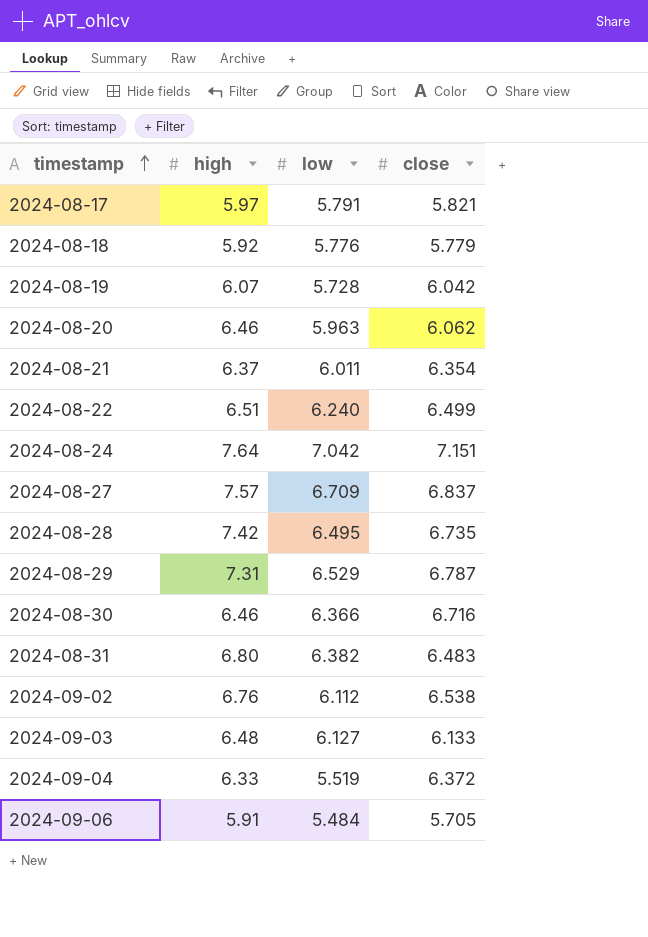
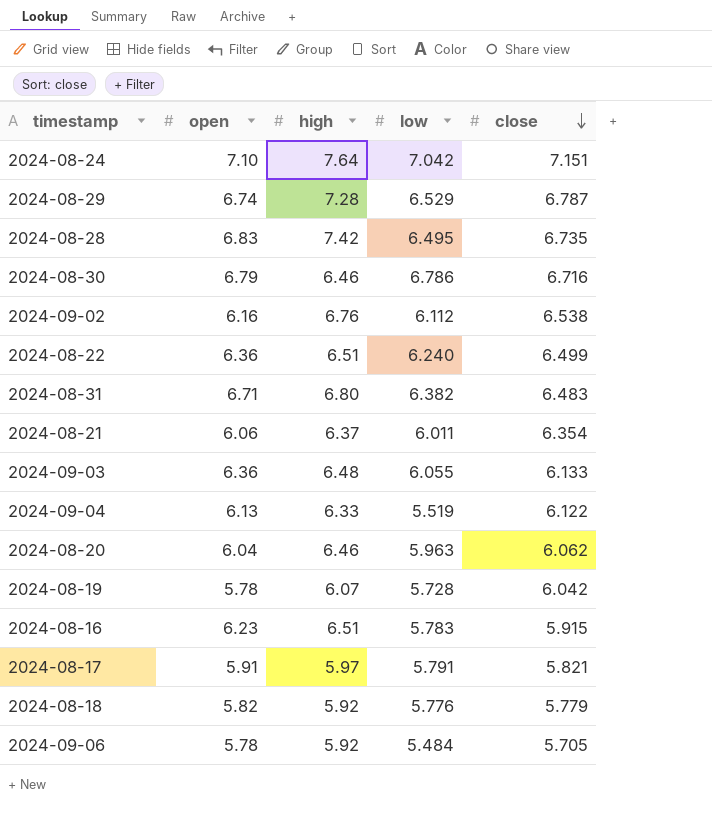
row order: timestamp ascending -> close descending
column open | position: none -> 2
row 2024-08-27: 7.57 | 6.709 | 6.837 -> none
2024-08-29 | high: 7.31 -> 7.28
2024-08-30 | low: 6.366 -> 6.786
2024-09-03 | low: 6.127 -> 6.055
2024-09-04 | close: 6.372 -> 6.122
row 2024-08-16: none -> 6.23 | 6.51 | 5.783 | 5.915
2024-09-06 | high: 5.91 -> 5.92

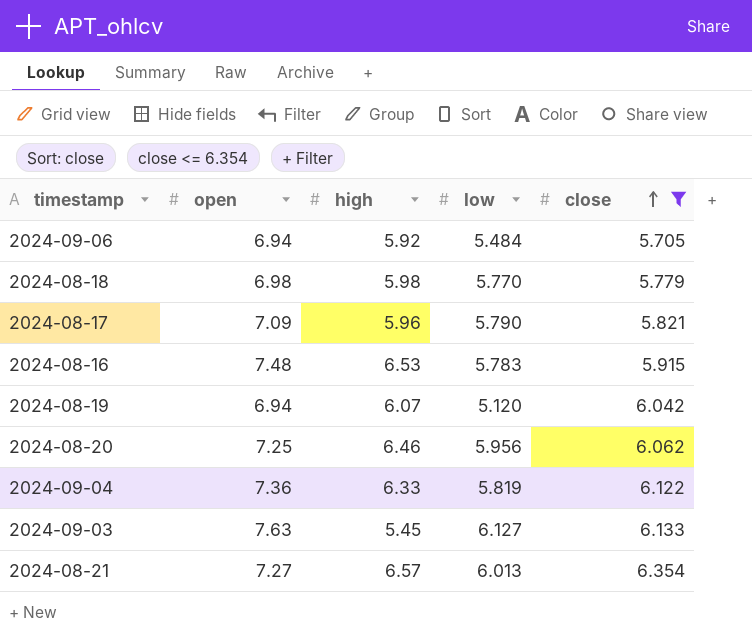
filter: none -> close <= 6.354
row order: close descending -> close ascending
2024-09-06 | open: 5.78 -> 6.94
2024-08-18 | open: 5.82 -> 6.98
2024-08-18 | high: 5.92 -> 5.98
2024-08-18 | low: 5.776 -> 5.770
2024-08-17 | open: 5.91 -> 7.09
2024-08-17 | high: 5.97 -> 5.96
2024-08-17 | low: 5.791 -> 5.790
2024-08-16 | open: 6.23 -> 7.48
2024-08-16 | high: 6.51 -> 6.53
2024-08-19 | open: 5.78 -> 6.94
2024-08-19 | low: 5.728 -> 5.120
2024-08-20 | open: 6.04 -> 7.25
2024-08-20 | low: 5.963 -> 5.956
2024-09-04 | open: 6.13 -> 7.36
2024-09-04 | low: 5.519 -> 5.819
2024-09-03 | open: 6.36 -> 7.63
2024-09-03 | high: 6.48 -> 5.45
2024-09-03 | low: 6.055 -> 6.127
2024-08-21 | open: 6.06 -> 7.27
2024-08-21 | high: 6.37 -> 6.57
2024-08-21 | low: 6.011 -> 6.013

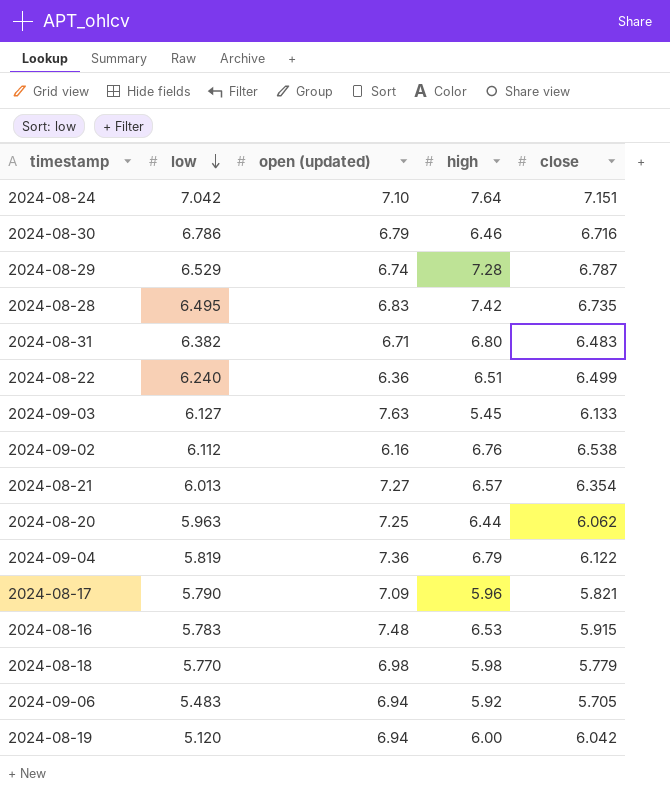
filter: close <= 6.354 -> none
row order: close ascending -> low descending
column low | position: 4 -> 2
column name: open -> open (updated)
2024-08-20 | low: 5.956 -> 5.963
2024-08-20 | high: 6.46 -> 6.44
2024-09-04 | high: 6.33 -> 6.79
2024-09-06 | low: 5.484 -> 5.483
2024-08-19 | high: 6.07 -> 6.00

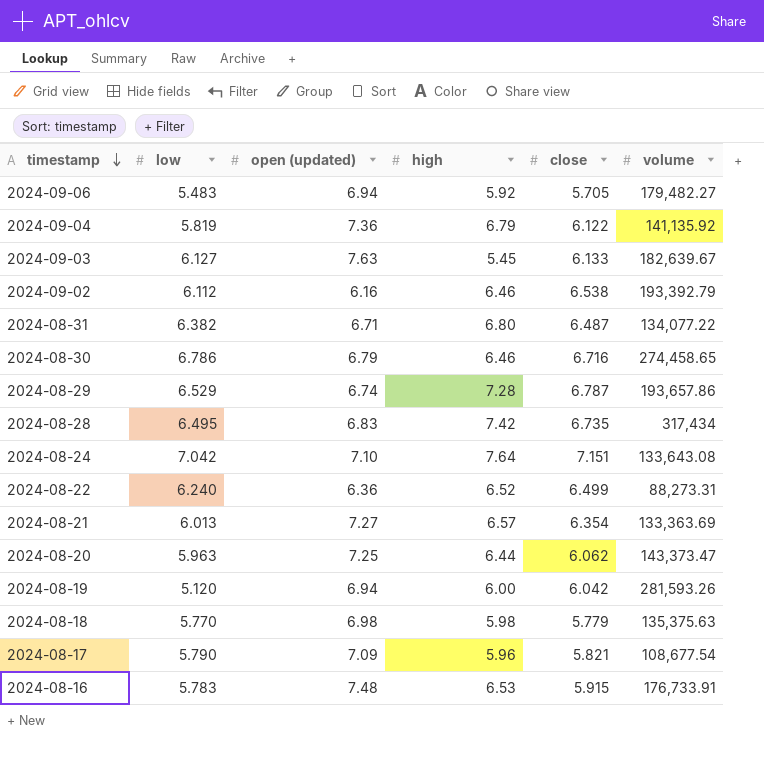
row order: low descending -> timestamp descending
column volume | position: none -> 6
2024-09-02 | high: 6.76 -> 6.46
2024-08-31 | close: 6.483 -> 6.487
2024-08-22 | high: 6.51 -> 6.52

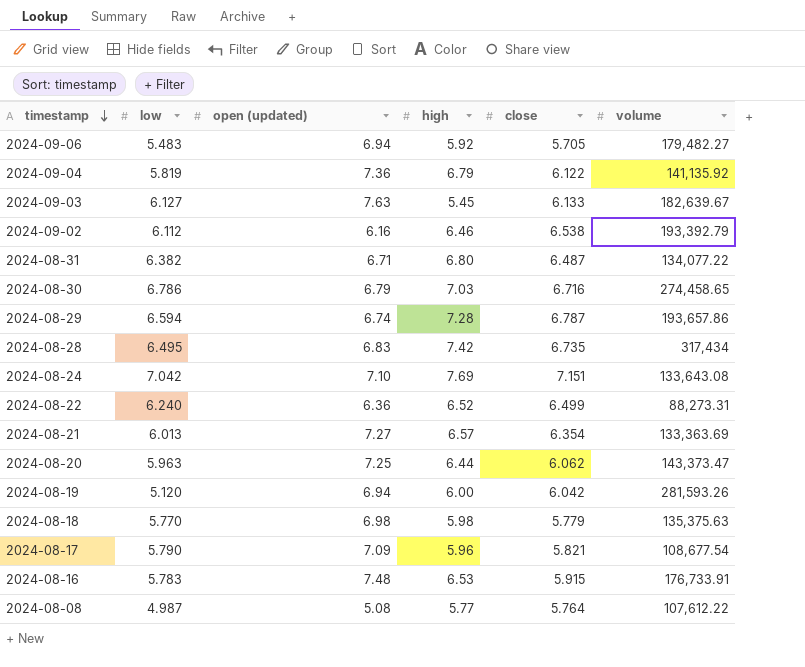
2024-08-30 | high: 6.46 -> 7.03
2024-08-29 | low: 6.529 -> 6.594
2024-08-24 | high: 7.64 -> 7.69
row 2024-08-08: none -> 4.987 | 5.08 | 5.77 | 5.764 | 107,612.22

